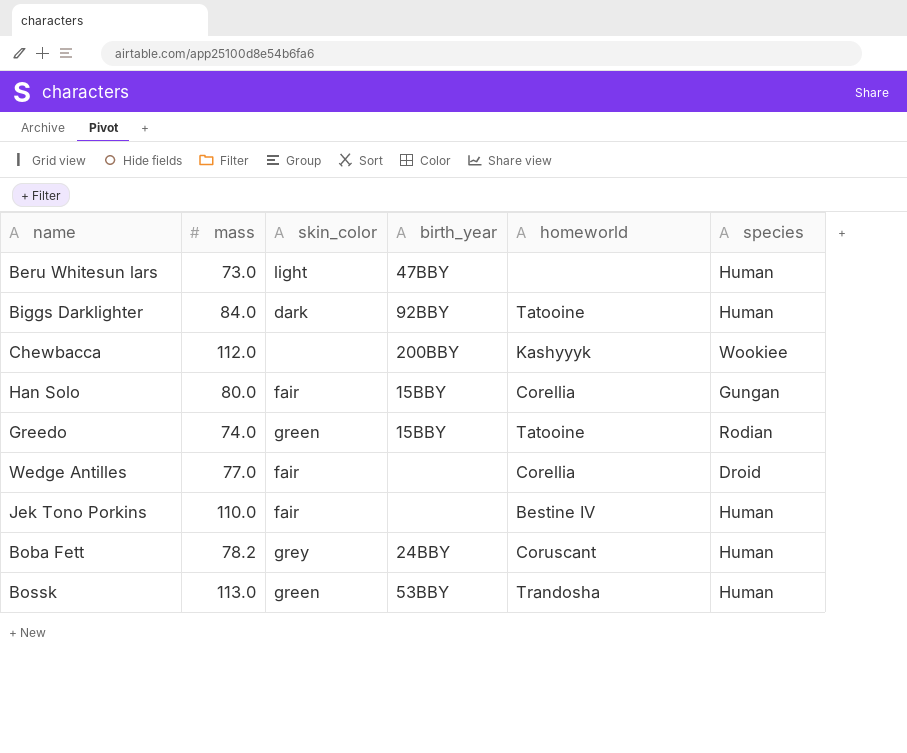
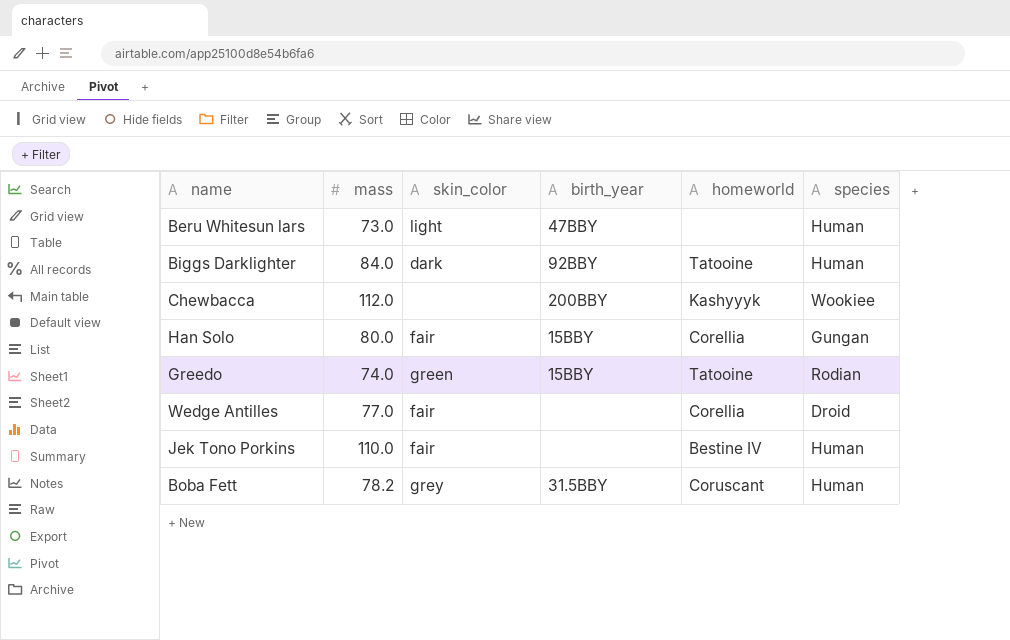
row Bossk: 113.0 | green | 53BBY | Trandosha | Human -> none
Boba Fett | birth_year: 24BBY -> 31.5BBY

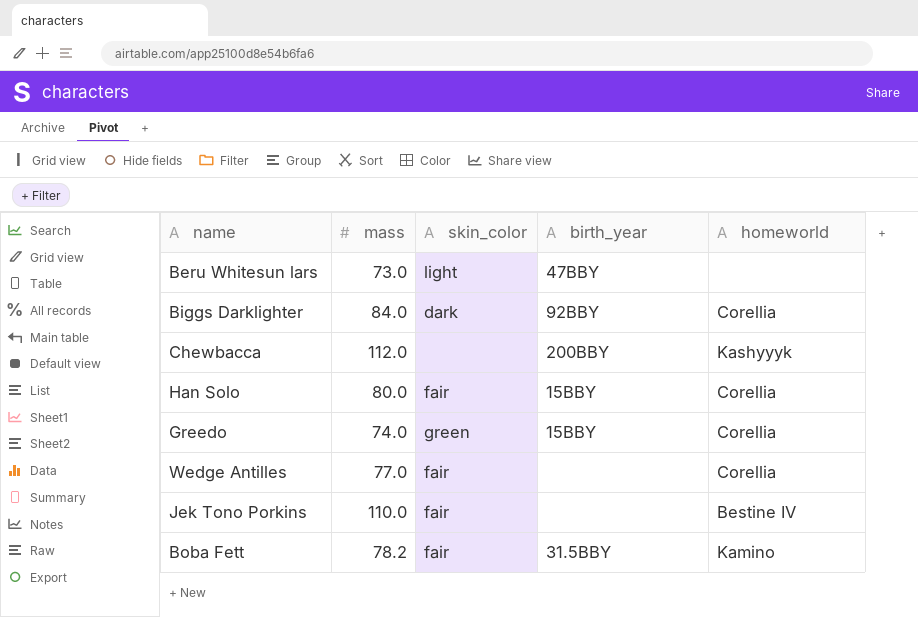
column species | position: 6 -> none
Biggs Darklighter | homeworld: Tatooine -> Corellia
Greedo | homeworld: Tatooine -> Corellia
Boba Fett | skin_color: grey -> fair
Boba Fett | homeworld: Coruscant -> Kamino

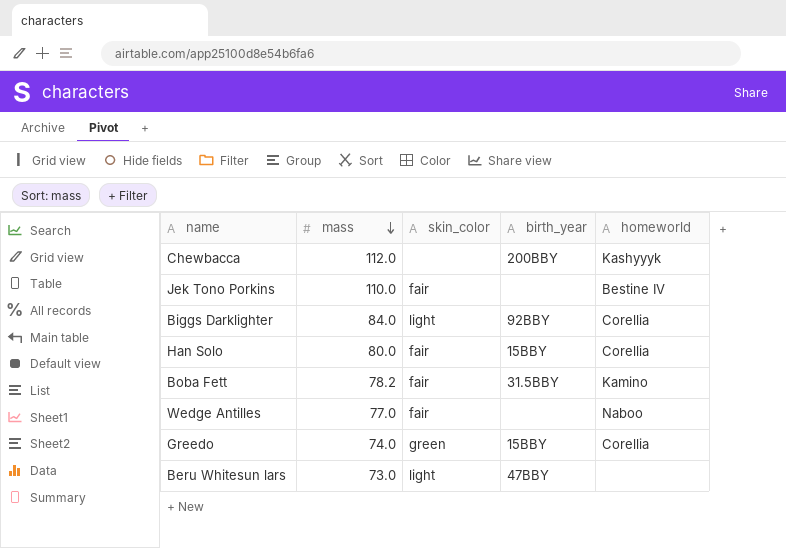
row order: none -> mass descending
Biggs Darklighter | skin_color: dark -> light
Wedge Antilles | homeworld: Corellia -> Naboo

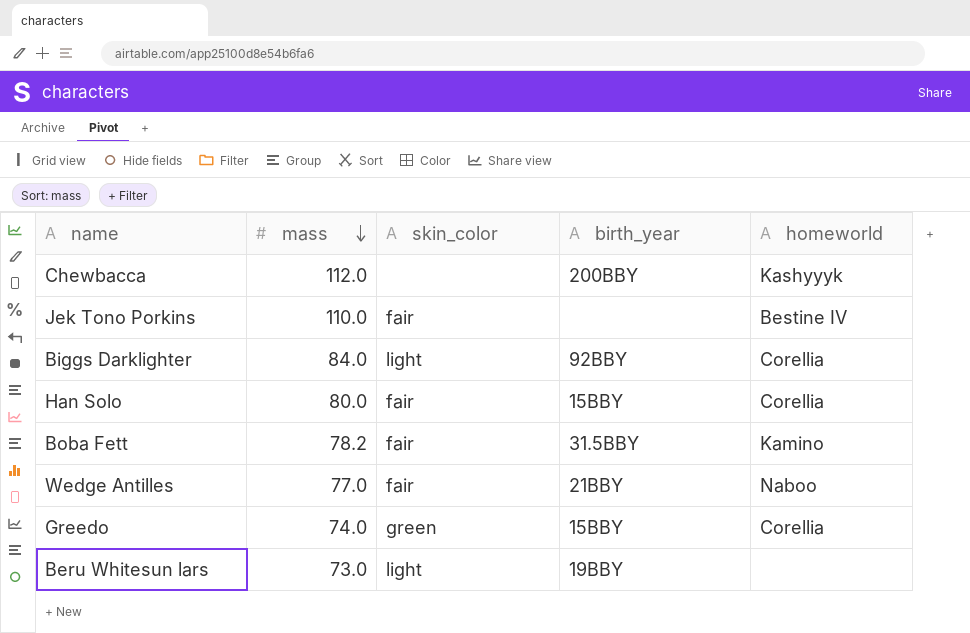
Wedge Antilles | birth_year: none -> 21BBY
Beru Whitesun lars | birth_year: 47BBY -> 19BBY

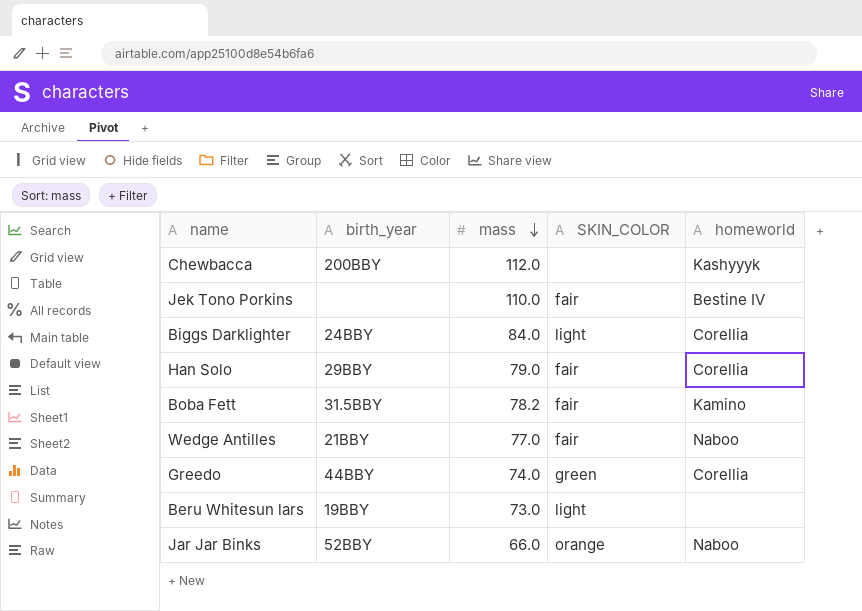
column birth_year | position: 4 -> 2
column name: skin_color -> SKIN_COLOR
Biggs Darklighter | birth_year: 92BBY -> 24BBY
Han Solo | birth_year: 15BBY -> 29BBY
Han Solo | mass: 80.0 -> 79.0
Greedo | birth_year: 15BBY -> 44BBY
row Jar Jar Binks: none -> 52BBY | 66.0 | orange | Naboo

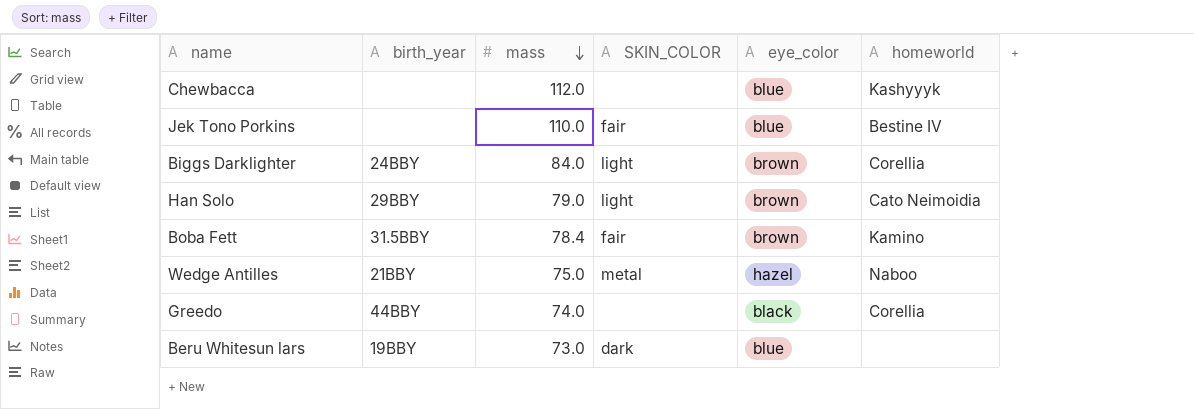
column eye_color | position: none -> 5
row Jar Jar Binks: 52BBY | 66.0 | orange | Naboo -> none
Chewbacca | birth_year: 200BBY -> none
Han Solo | SKIN_COLOR: fair -> light
Han Solo | homeworld: Corellia -> Cato Neimoidia
Boba Fett | mass: 78.2 -> 78.4
Wedge Antilles | mass: 77.0 -> 75.0
Wedge Antilles | SKIN_COLOR: fair -> metal
Greedo | SKIN_COLOR: green -> none
Beru Whitesun lars | SKIN_COLOR: light -> dark

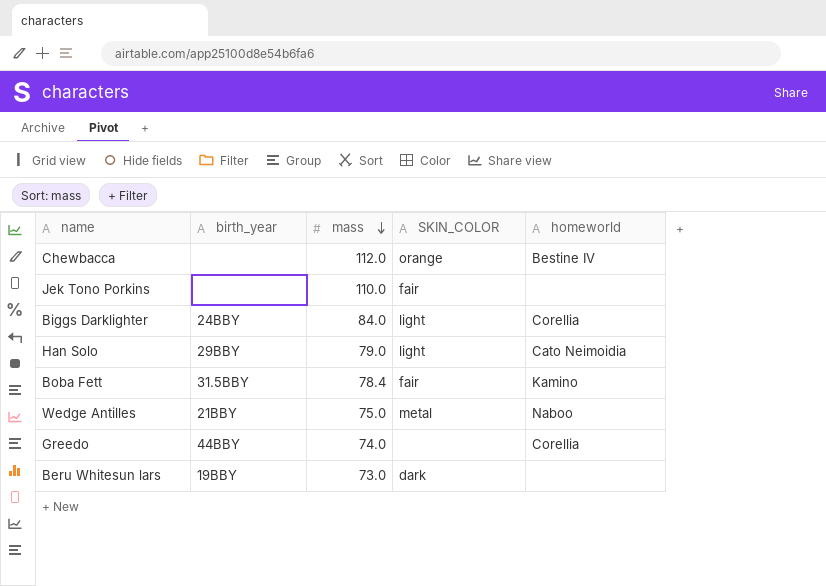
column eye_color | position: 5 -> none
Chewbacca | SKIN_COLOR: none -> orange
Chewbacca | homeworld: Kashyyyk -> Bestine IV
Jek Tono Porkins | homeworld: Bestine IV -> none

